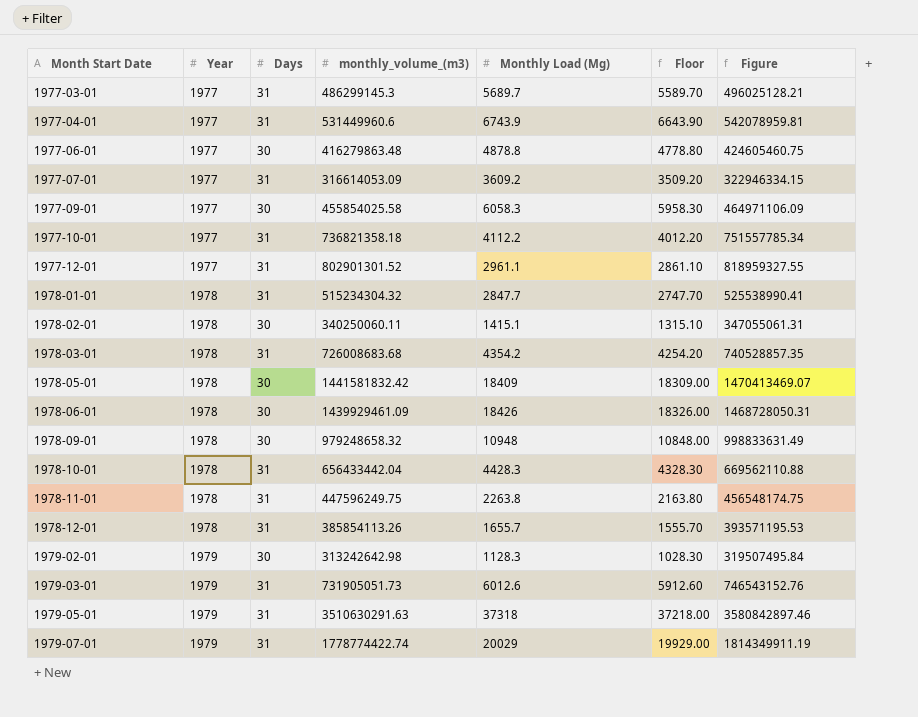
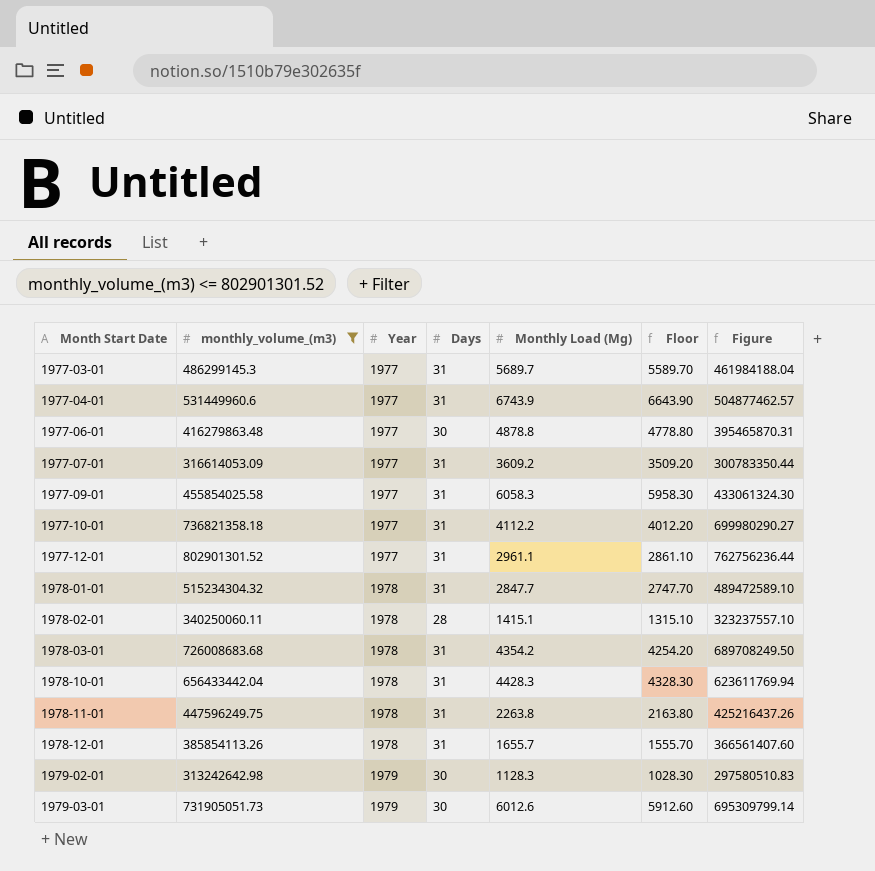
filter: none -> monthly_volume_(m3) <= 802901301.52
column monthly_volume_(m3) | position: 4 -> 2
column Figure | formula: [monthly_volume_(m3)] * 1.02 -> [monthly_volume_(m3)] * 0.95
1977-09-01 | Days: 30 -> 31
1978-02-01 | Days: 30 -> 28
1979-03-01 | Days: 31 -> 30

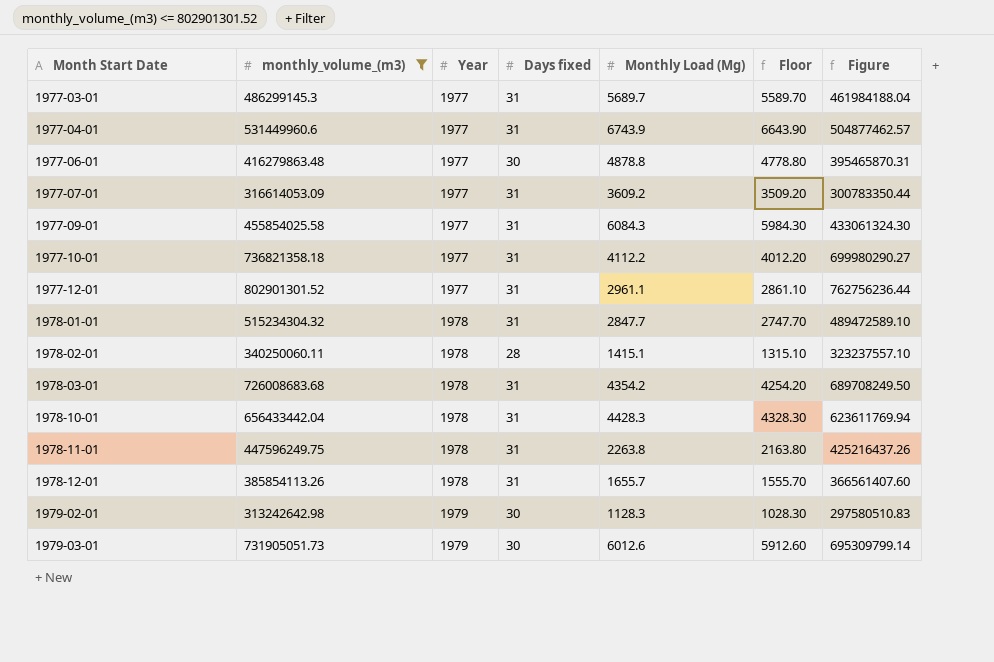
column name: Days -> Days fixed
1977-09-01 | Monthly Load (Mg): 6058.3 -> 6084.3
1977-09-01 | Floor: 5958.30 -> 5984.30

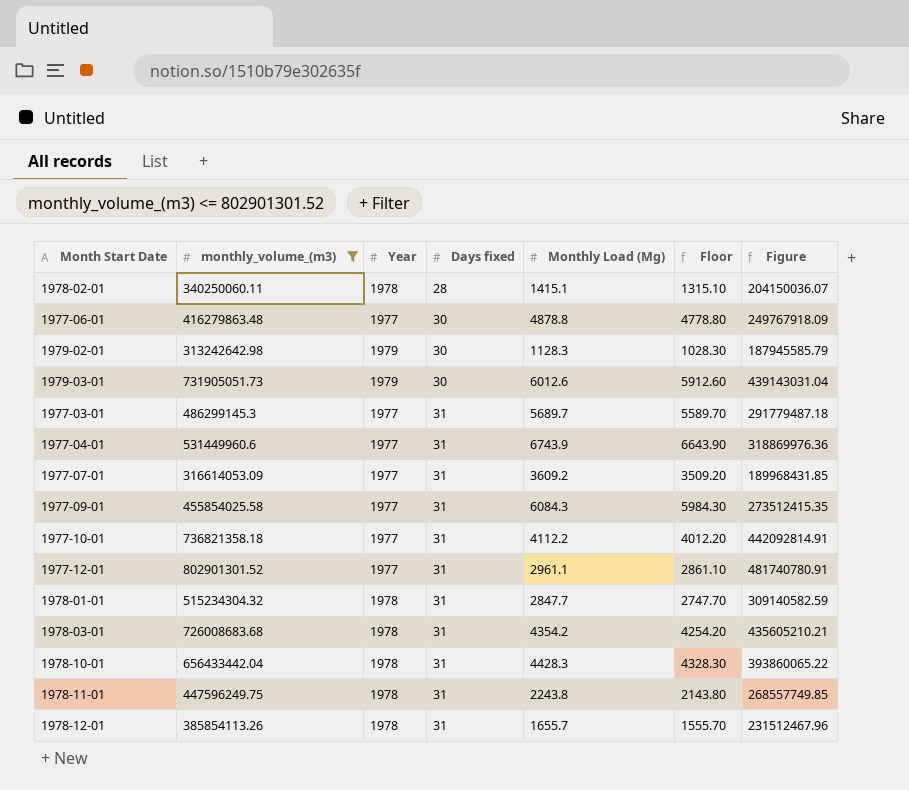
row order: Month Start Date ascending -> Days fixed ascending
column Figure | formula: [monthly_volume_(m3)] * 0.95 -> [monthly_volume_(m3)] * 0.6
1978-11-01 | Monthly Load (Mg): 2263.8 -> 2243.8
1978-11-01 | Floor: 2163.80 -> 2143.80

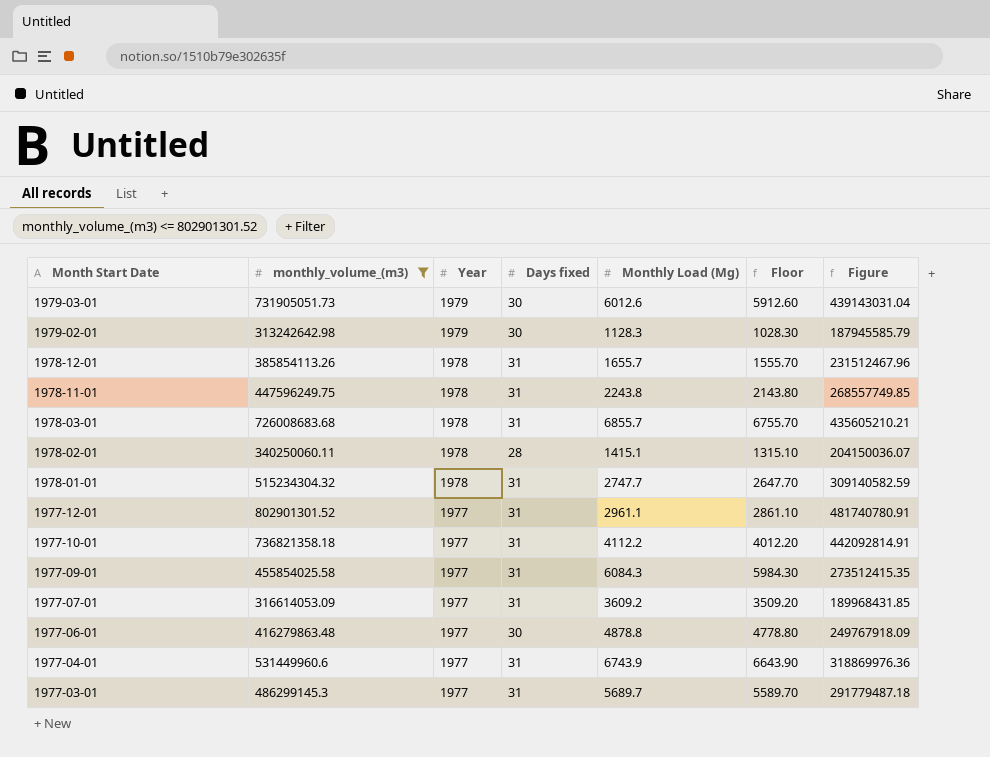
row order: Days fixed ascending -> Month Start Date descending
row 1978-10-01: 656433442.04 | 1978 | 31 | 4428.3 | 4328.30 | 393860065.22 -> none
1978-03-01 | Monthly Load (Mg): 4354.2 -> 6855.7
1978-03-01 | Floor: 4254.20 -> 6755.70
1978-01-01 | Monthly Load (Mg): 2847.7 -> 2747.7
1978-01-01 | Floor: 2747.70 -> 2647.70

